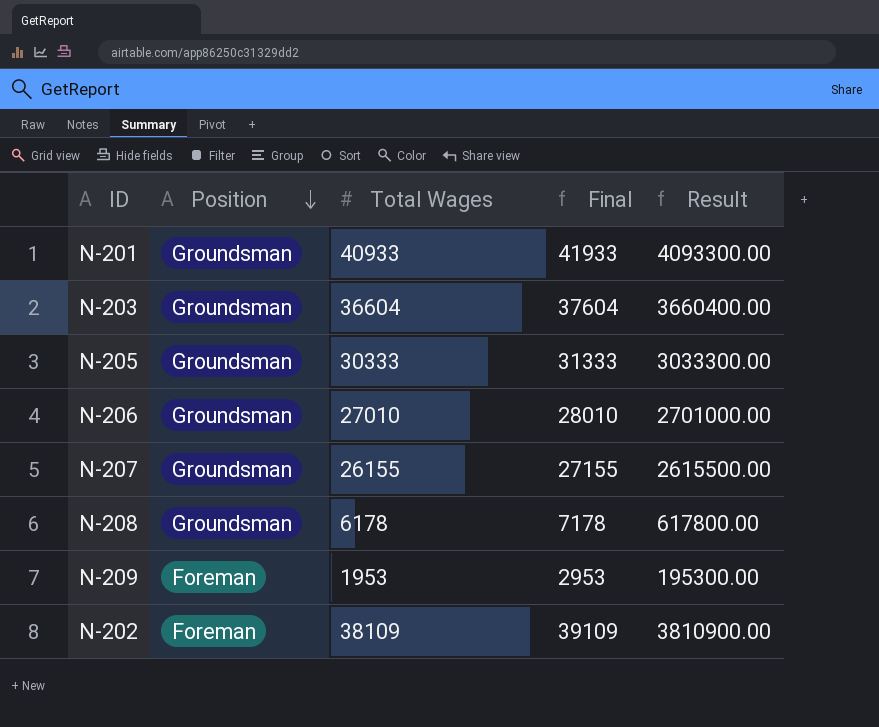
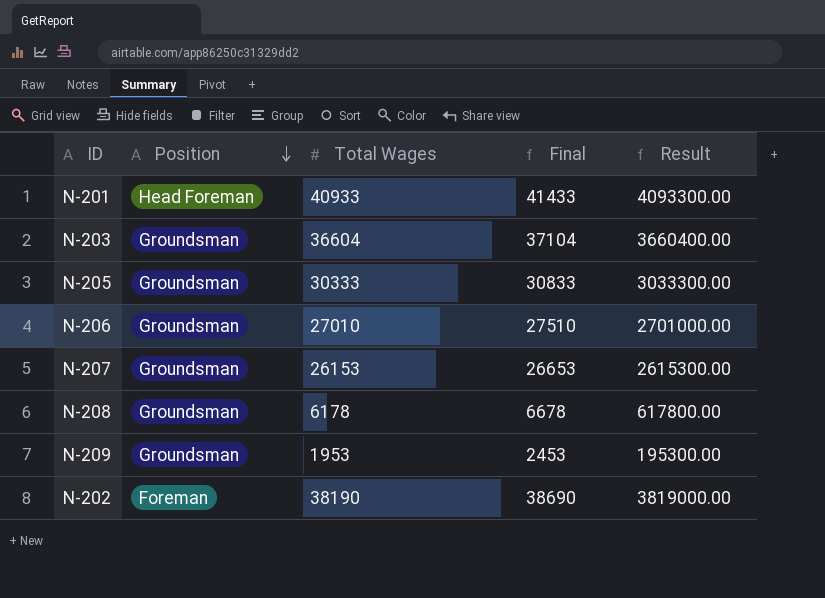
column Final | formula: [Total Wages] + 1000 -> [Total Wages] + 500
N-201 | Position: Groundsman -> Head Foreman
N-207 | Total Wages: 26155 -> 26153
N-207 | Result: 2615500.00 -> 2615300.00
N-209 | Position: Foreman -> Groundsman
N-202 | Total Wages: 38109 -> 38190
N-202 | Result: 3810900.00 -> 3819000.00

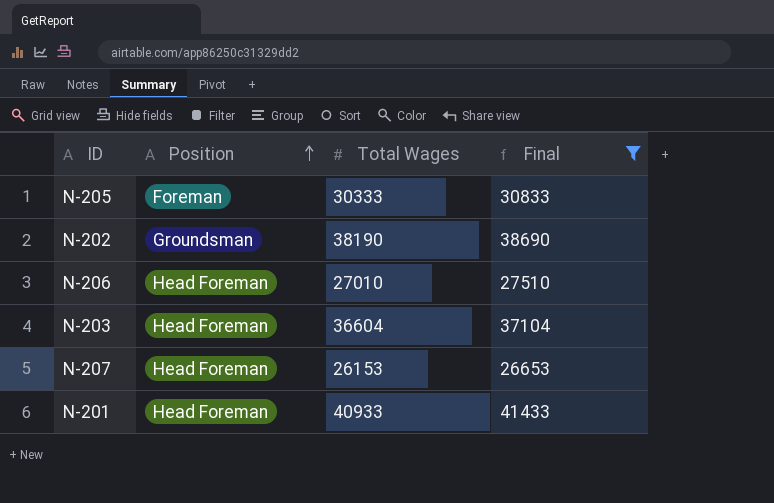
filter: none -> Final >= 26653
row order: Position descending -> Position ascending
column Result | formula: [Total Wages] * 100 -> none
N-205 | Position: Groundsman -> Foreman
N-202 | Position: Foreman -> Groundsman
N-206 | Position: Groundsman -> Head Foreman
N-203 | Position: Groundsman -> Head Foreman
N-207 | Position: Groundsman -> Head Foreman

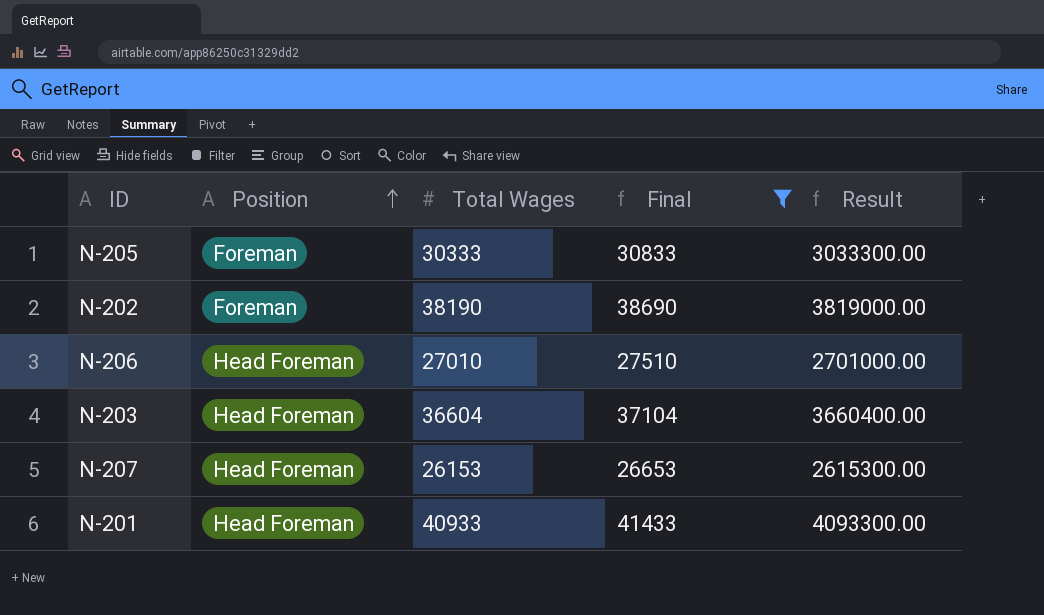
column Result | formula: none -> [Total Wages] * 100
N-202 | Position: Groundsman -> Foreman

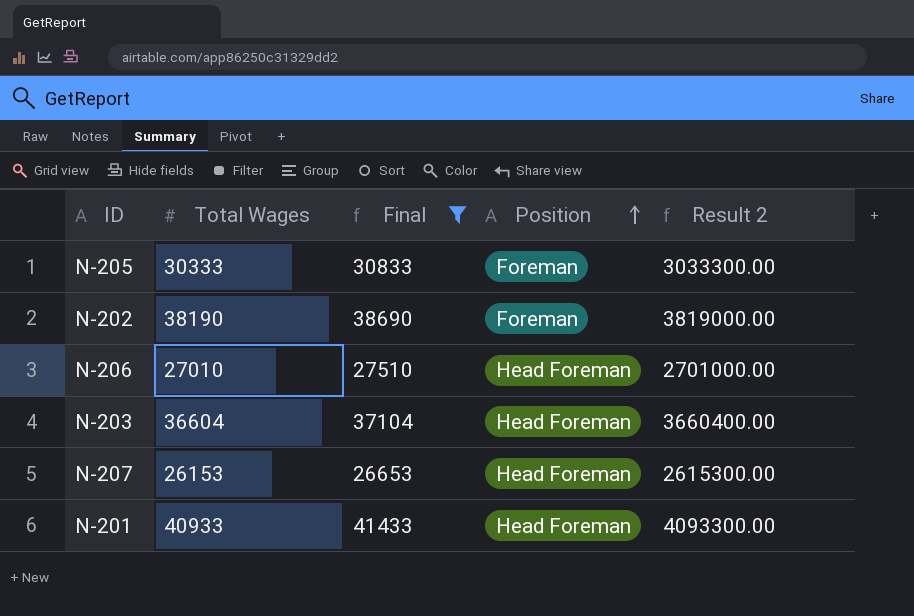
column Position | position: 2 -> 4
column name: Result -> Result 2

